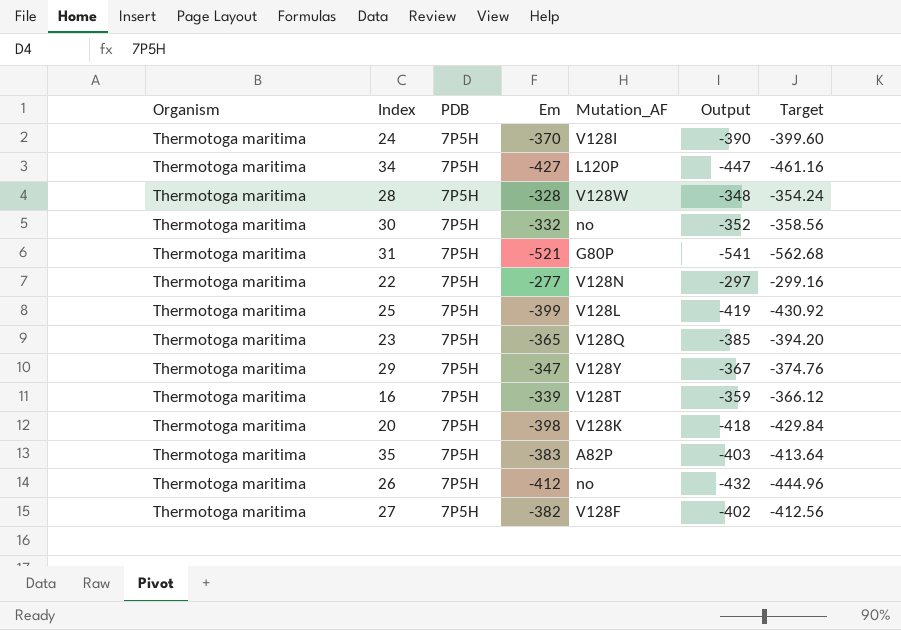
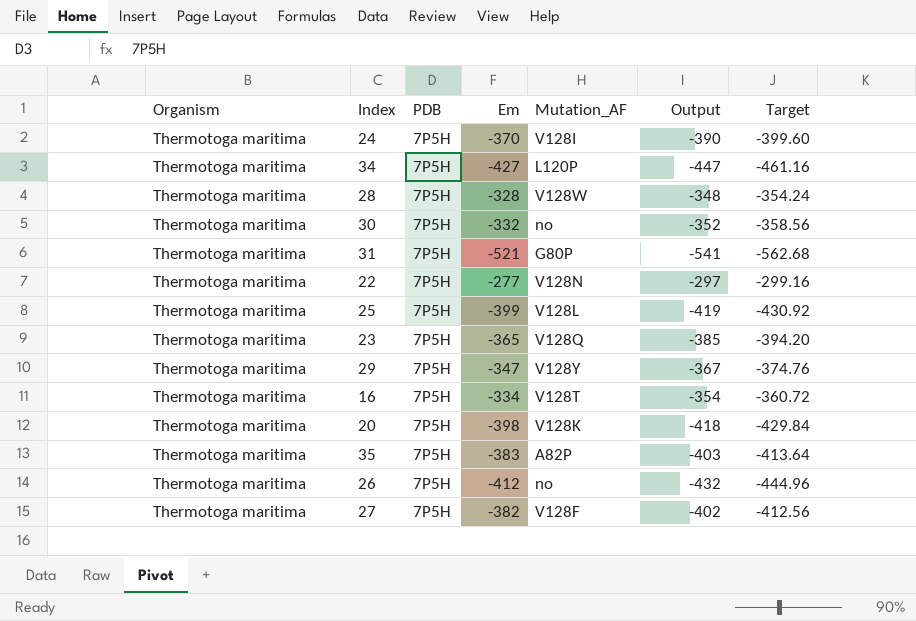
16 | Em: -339 -> -334
16 | Output: -359 -> -354
16 | Target: -366.12 -> -360.72

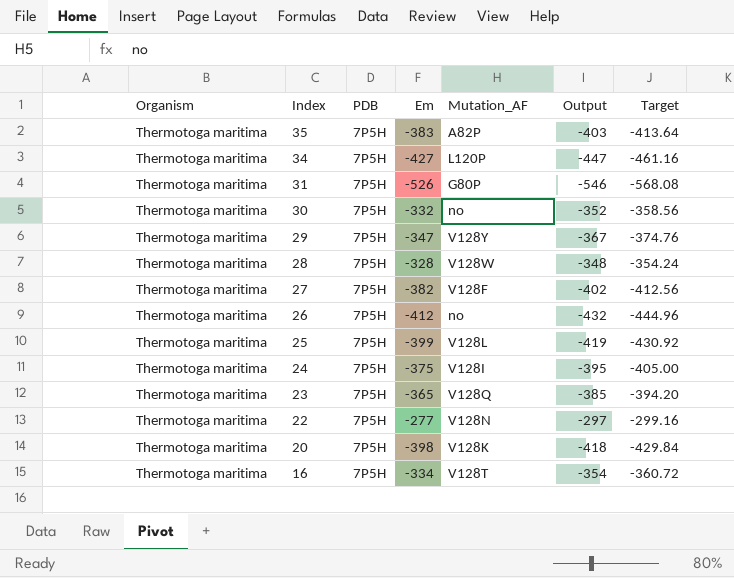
row order: none -> Index descending
31 | Em: -521 -> -526
31 | Output: -541 -> -546
31 | Target: -562.68 -> -568.08
24 | Em: -370 -> -375
24 | Output: -390 -> -395
24 | Target: -399.60 -> -405.00

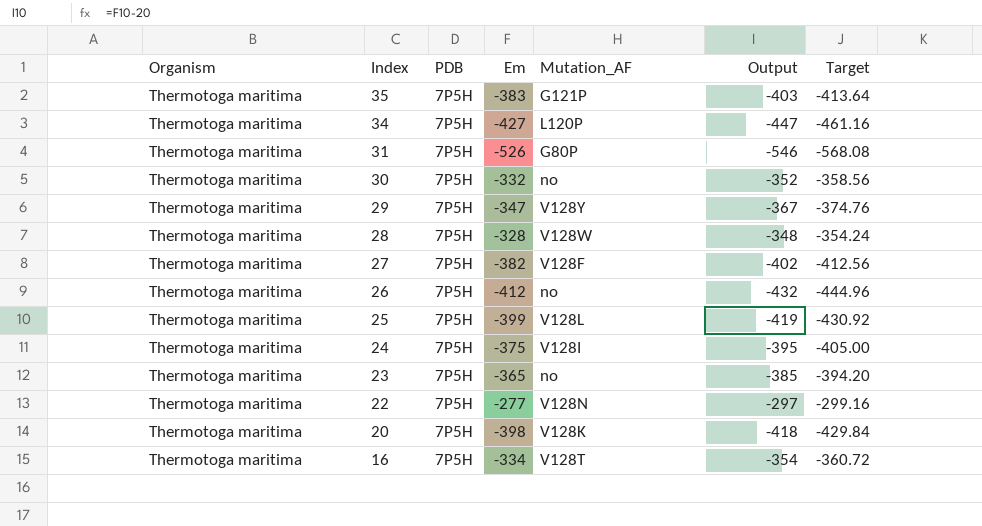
35 | Mutation_AF: A82P -> G121P
23 | Mutation_AF: V128Q -> no

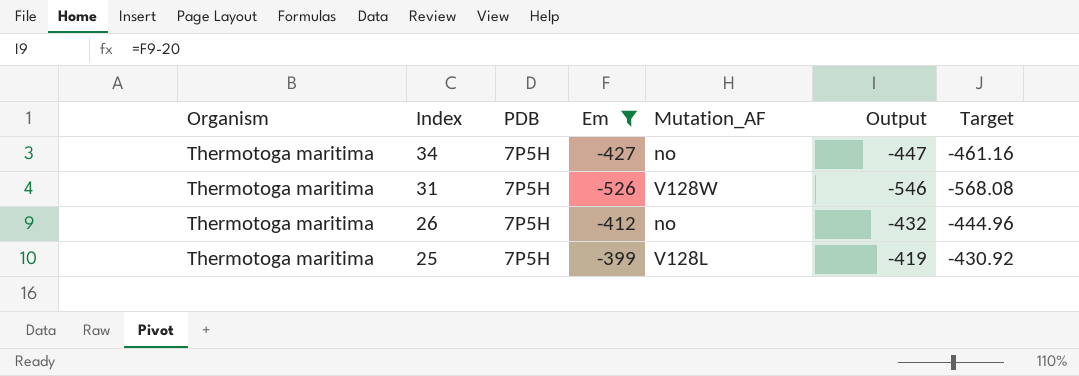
filter: none -> Em <= -399
34 | Mutation_AF: L120P -> no
31 | Mutation_AF: G80P -> V128W

